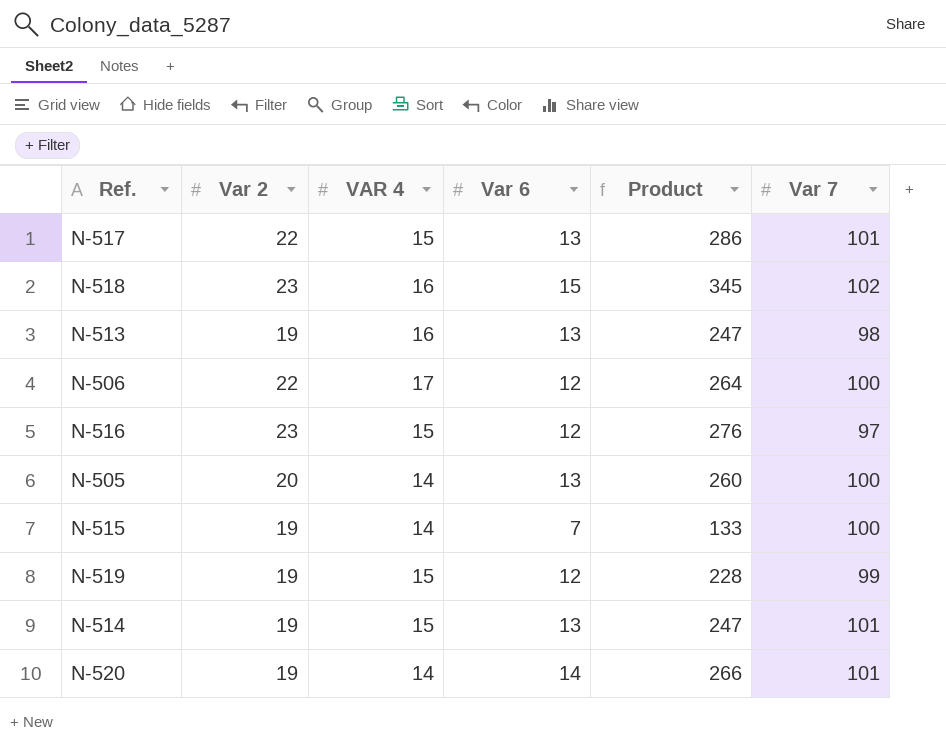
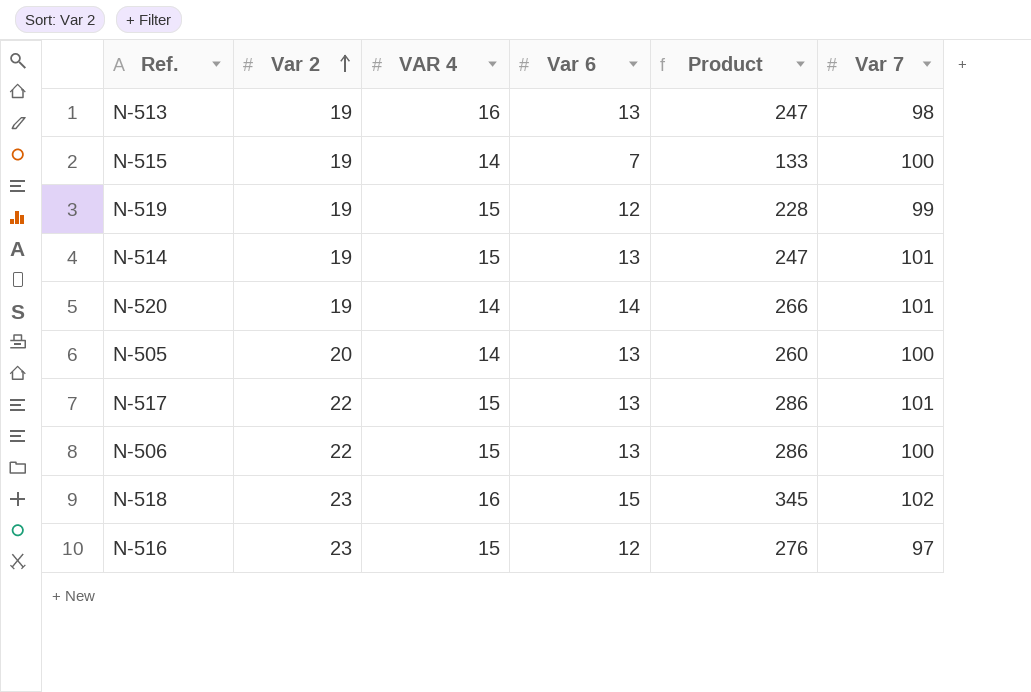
row order: none -> Var 2 ascending
N-506 | VAR 4: 17 -> 15
N-506 | Var 6: 12 -> 13
N-506 | Product: 264 -> 286

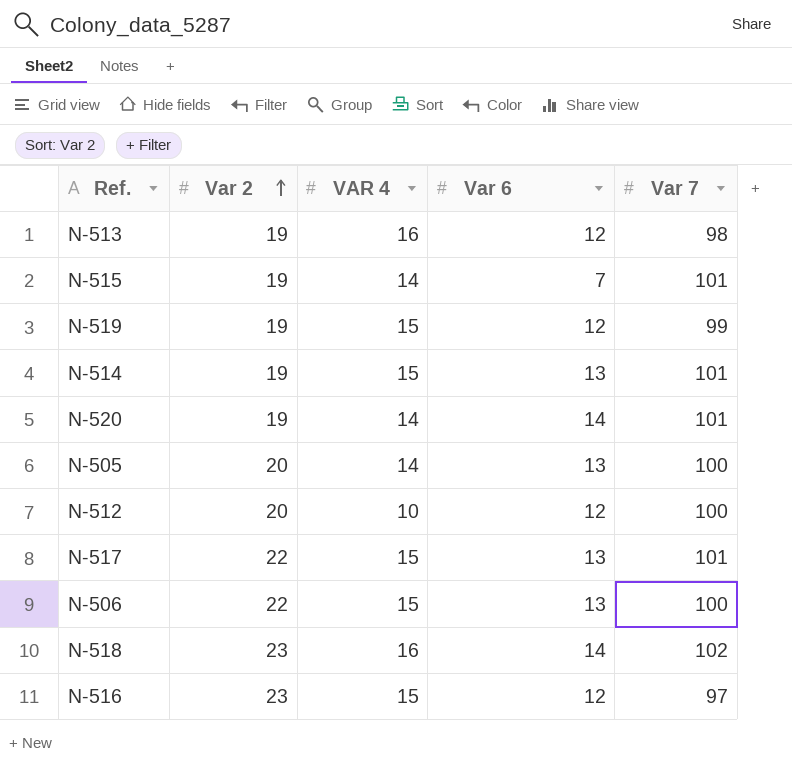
column Product | formula: [Var 2] * [Var 6] -> none
N-513 | Var 6: 13 -> 12
N-515 | Var 7: 100 -> 101
row N-512: none -> 20 | 10 | 12 | 100
N-518 | Var 6: 15 -> 14

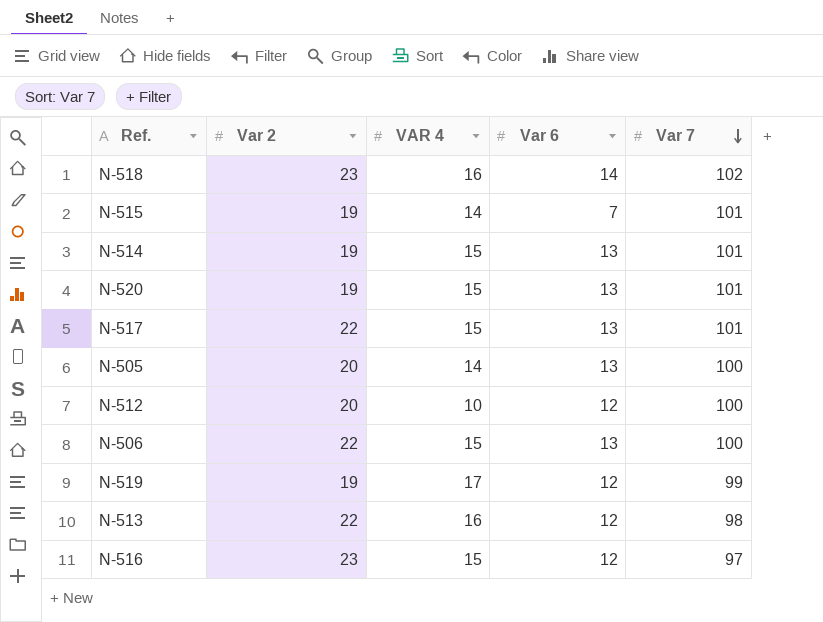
row order: Var 2 ascending -> Var 7 descending
N-520 | VAR 4: 14 -> 15
N-520 | Var 6: 14 -> 13
N-519 | VAR 4: 15 -> 17
N-513 | Var 2: 19 -> 22

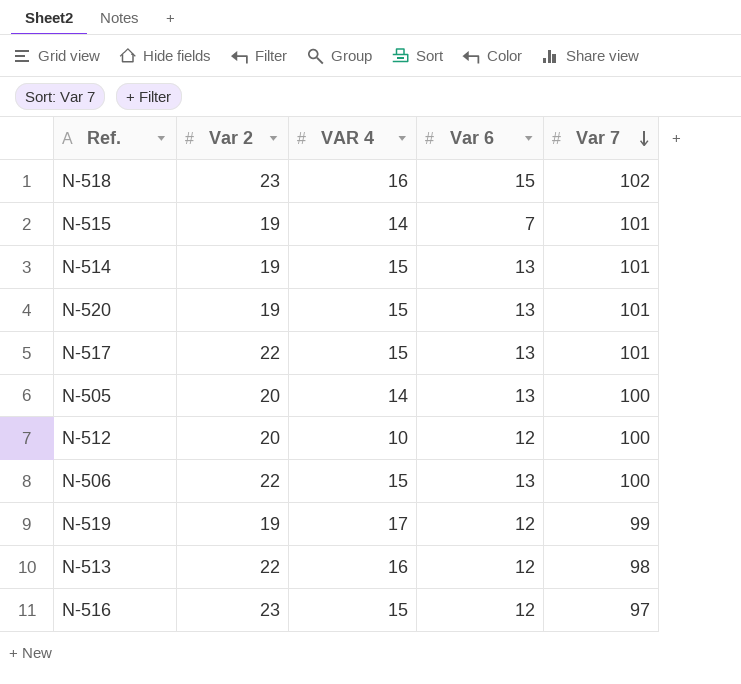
N-518 | Var 6: 14 -> 15

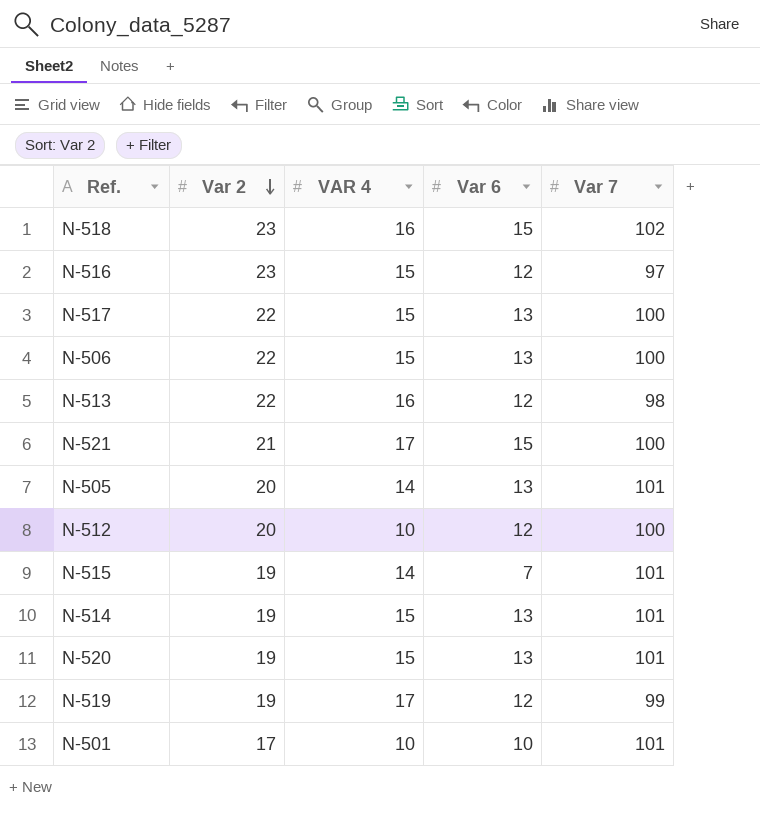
row order: Var 7 descending -> Var 2 descending
N-517 | Var 7: 101 -> 100
row N-521: none -> 21 | 17 | 15 | 100
N-505 | Var 7: 100 -> 101
row N-501: none -> 17 | 10 | 10 | 101

